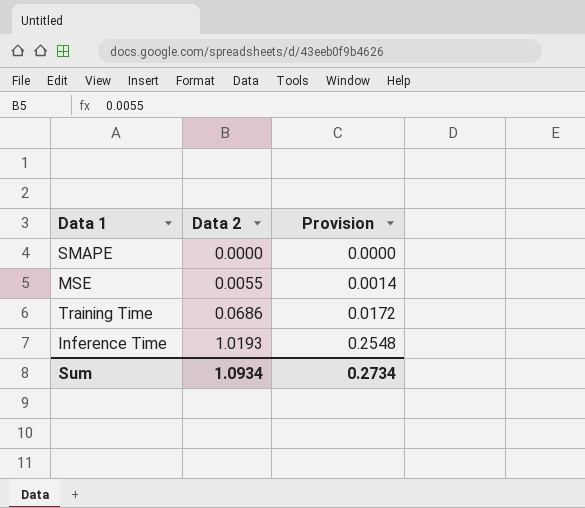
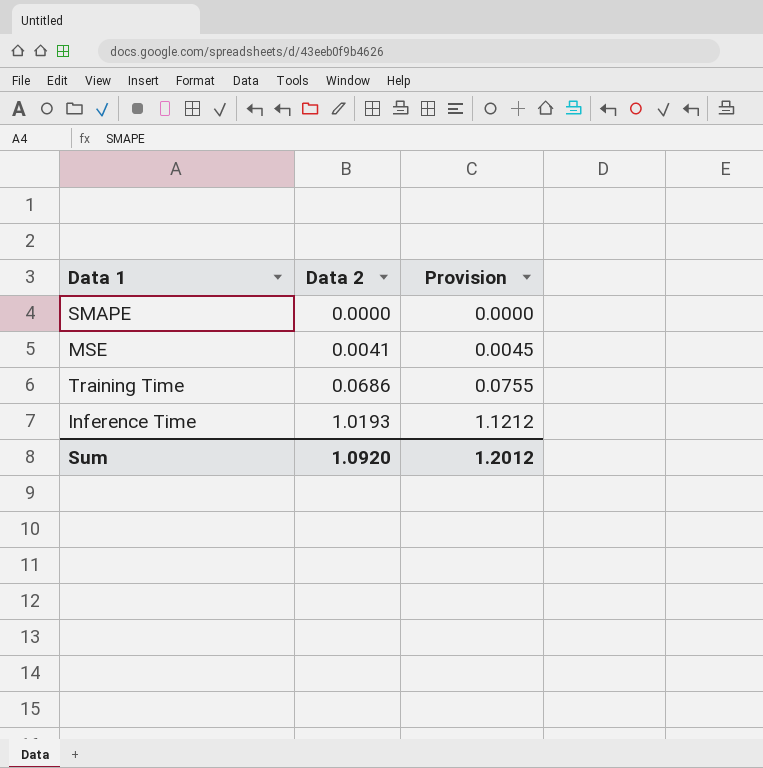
column Provision | formula: [Data 2] * 0.25 -> [Data 2] * 1.1
MSE | Data 2: 0.0055 -> 0.0041
Sum | Data 2: 1.0934 -> 1.0920
Sum | Provision: 0.2734 -> 1.2012

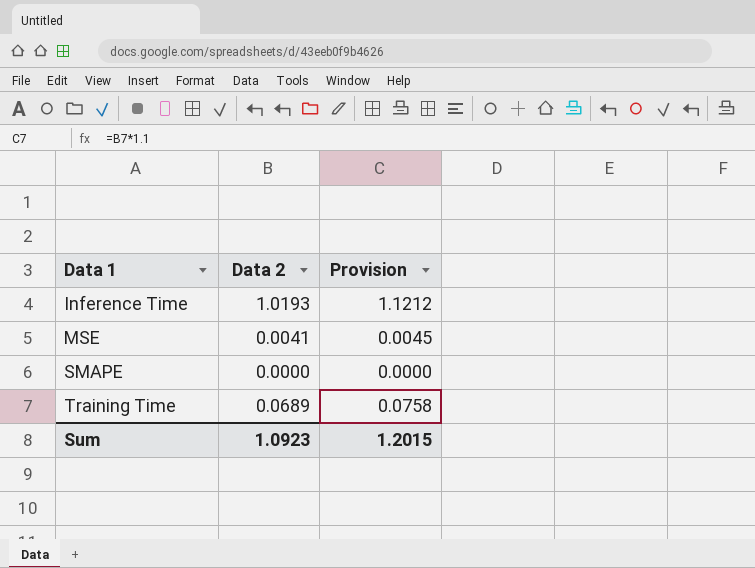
row order: Data 2 ascending -> Data 1 ascending
Training Time | Data 2: 0.0686 -> 0.0689
Training Time | Provision: 0.0755 -> 0.0758
Sum | Data 2: 1.0920 -> 1.0923
Sum | Provision: 1.2012 -> 1.2015

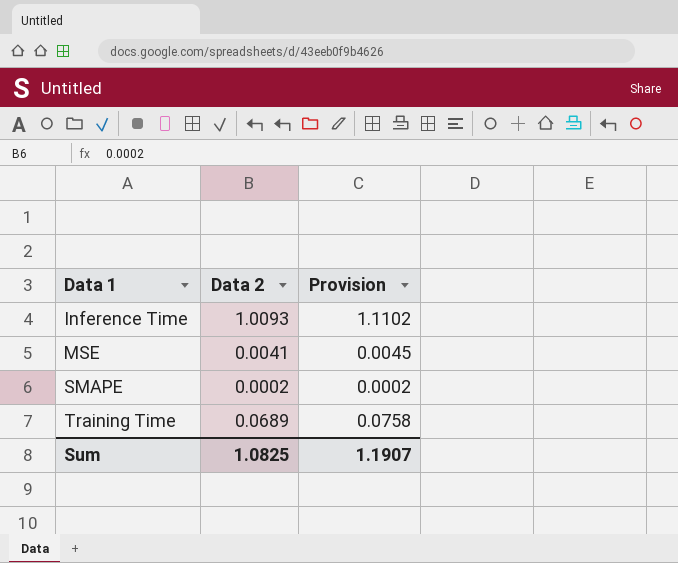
Inference Time | Data 2: 1.0193 -> 1.0093
Inference Time | Provision: 1.1212 -> 1.1102
SMAPE | Data 2: 0.0000 -> 0.0002
SMAPE | Provision: 0.0000 -> 0.0002
Sum | Data 2: 1.0923 -> 1.0825
Sum | Provision: 1.2015 -> 1.1907

